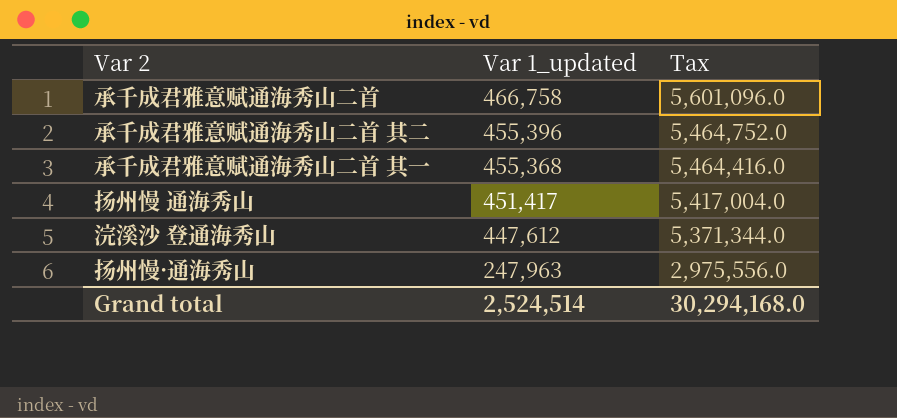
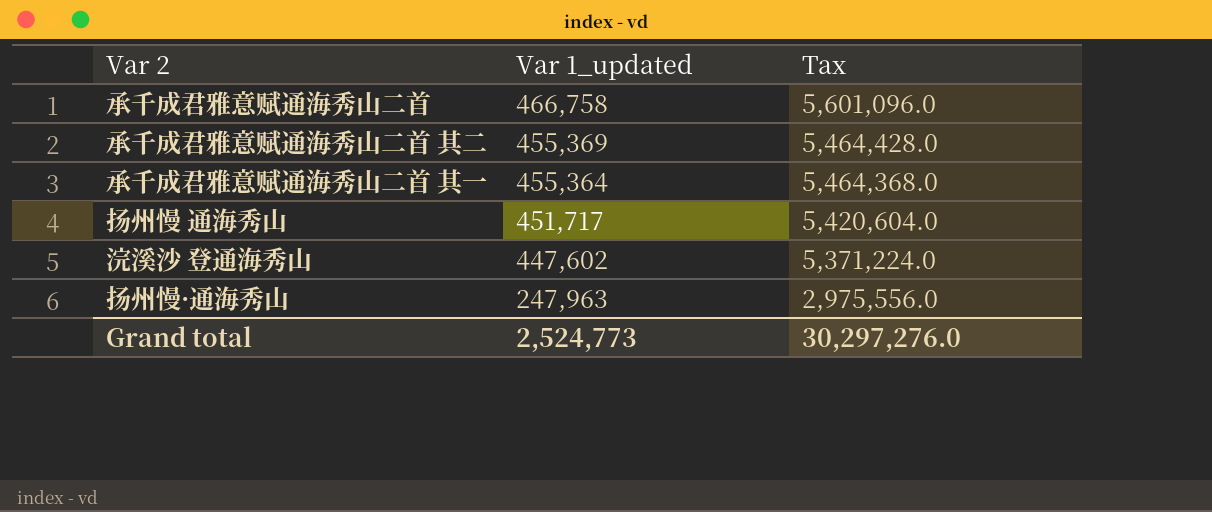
承千成君雅意赋通海秀山二首 其二 | Var 1_updated: 455,396 -> 455,369
承千成君雅意赋通海秀山二首 其二 | Tax: 5,464,752.0 -> 5,464,428.0
承千成君雅意赋通海秀山二首 其一 | Var 1_updated: 455,368 -> 455,364
承千成君雅意赋通海秀山二首 其一 | Tax: 5,464,416.0 -> 5,464,368.0
扬州慢 通海秀山 | Var 1_updated: 451,417 -> 451,717
扬州慢 通海秀山 | Tax: 5,417,004.0 -> 5,420,604.0
浣溪沙 登通海秀山 | Var 1_updated: 447,612 -> 447,602
浣溪沙 登通海秀山 | Tax: 5,371,344.0 -> 5,371,224.0
Grand total | Var 1_updated: 2,524,514 -> 2,524,773
Grand total | Tax: 30,294,168.0 -> 30,297,276.0

